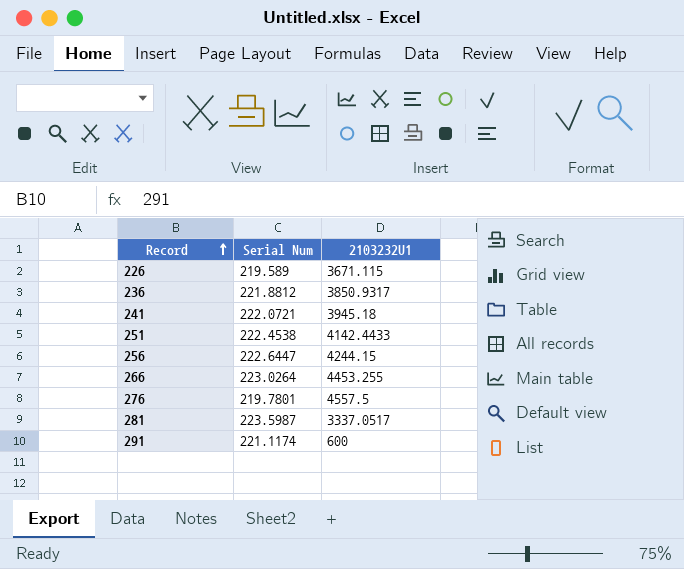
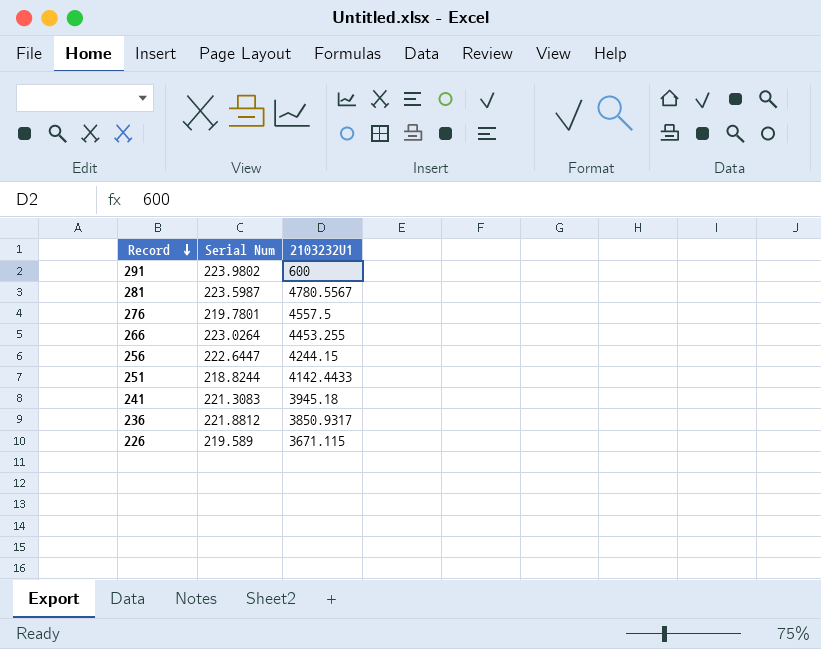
row order: Record ascending -> Record descending
291 | Serial Num: 221.1174 -> 223.9802
281 | 2103232U1: 3337.0517 -> 4780.5567
251 | Serial Num: 222.4538 -> 218.8244
241 | Serial Num: 222.0721 -> 221.3083

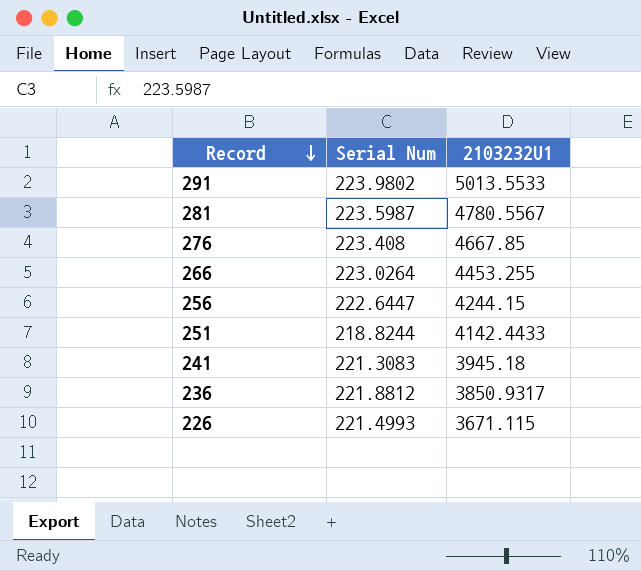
291 | 2103232U1: 600 -> 5013.5533
276 | Serial Num: 219.7801 -> 223.408
276 | 2103232U1: 4557.5 -> 4667.85
226 | Serial Num: 219.589 -> 221.4993

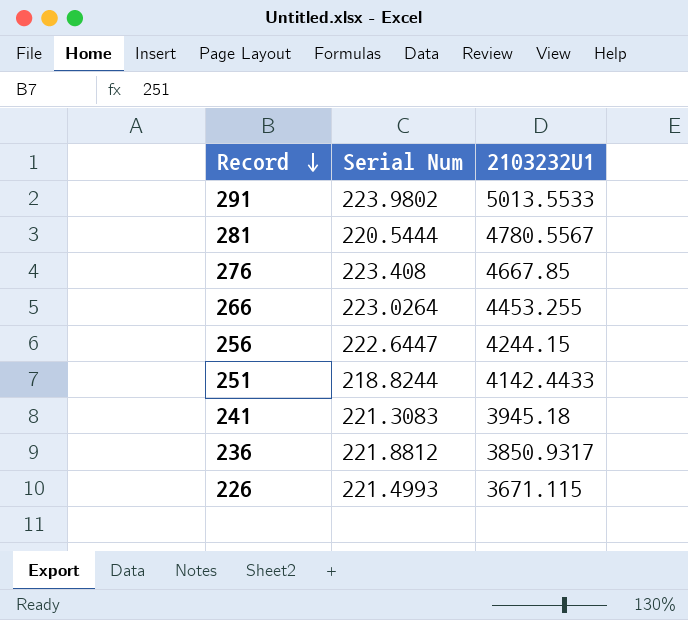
281 | Serial Num: 223.5987 -> 220.5444

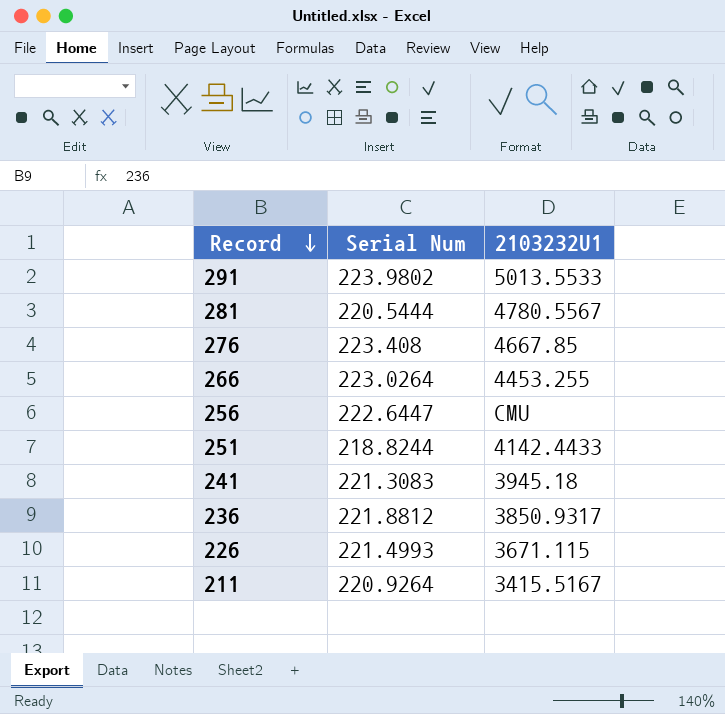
256 | 2103232U1: 4244.15 -> CMU
row 211: none -> 220.9264 | 3415.5167

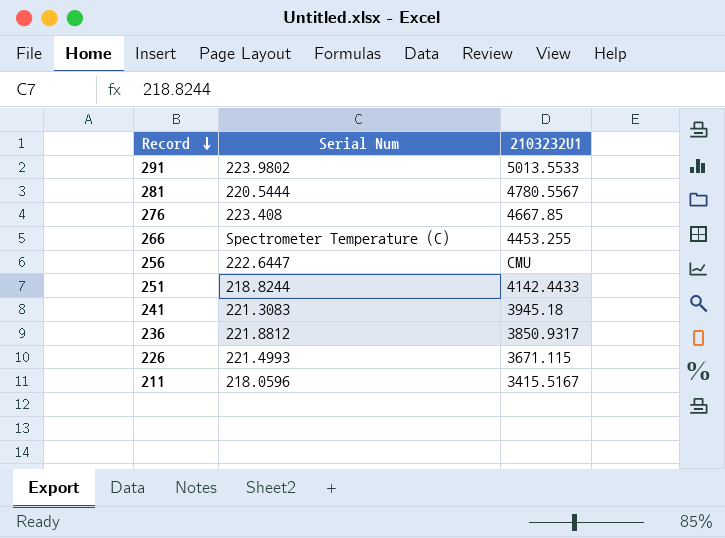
266 | Serial Num: 223.0264 -> Spectrometer Temperature (C)
211 | Serial Num: 220.9264 -> 218.0596

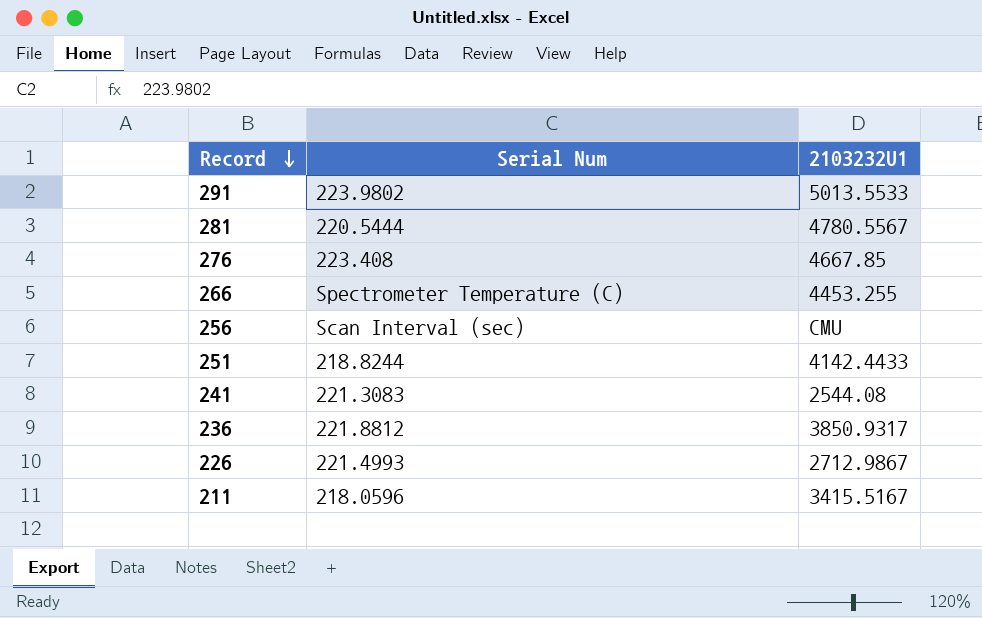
256 | Serial Num: 222.6447 -> Scan Interval (sec)
241 | 2103232U1: 3945.18 -> 2544.08
226 | 2103232U1: 3671.115 -> 2712.9867

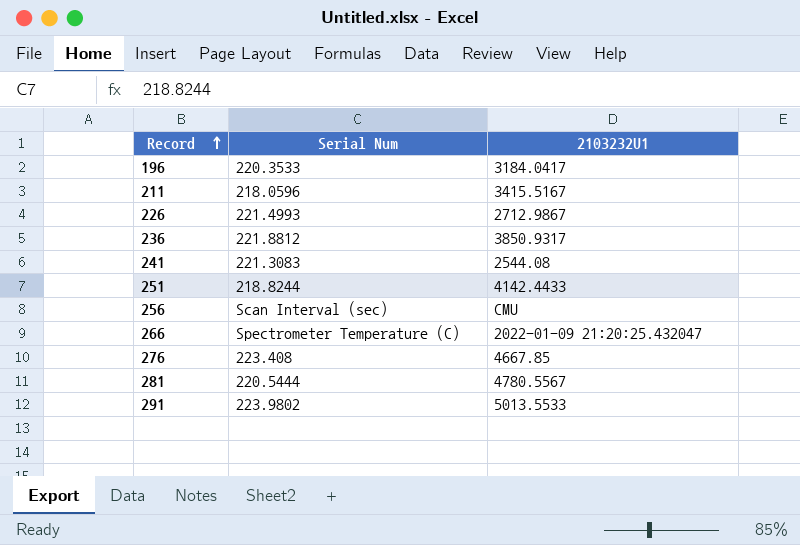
row order: Record descending -> Record ascending
row 196: none -> 220.3533 | 3184.0417
266 | 2103232U1: 4453.255 -> 2022-01-09 21:20:25.432047

